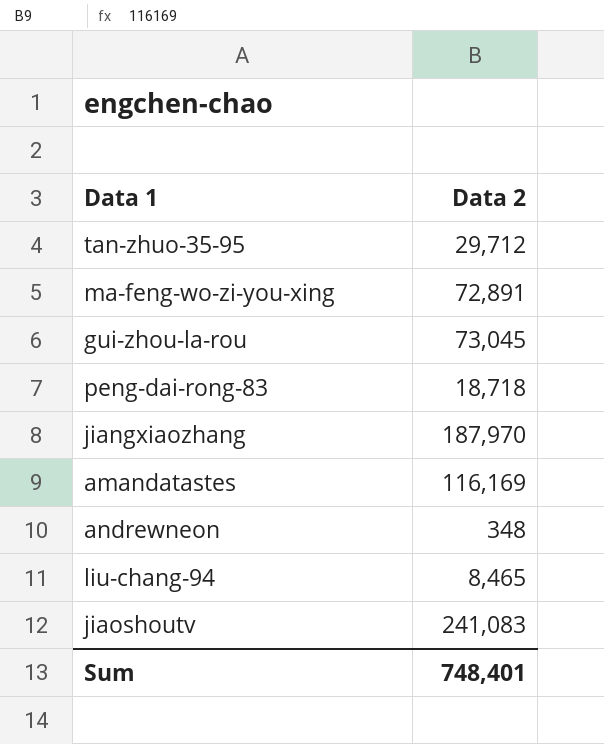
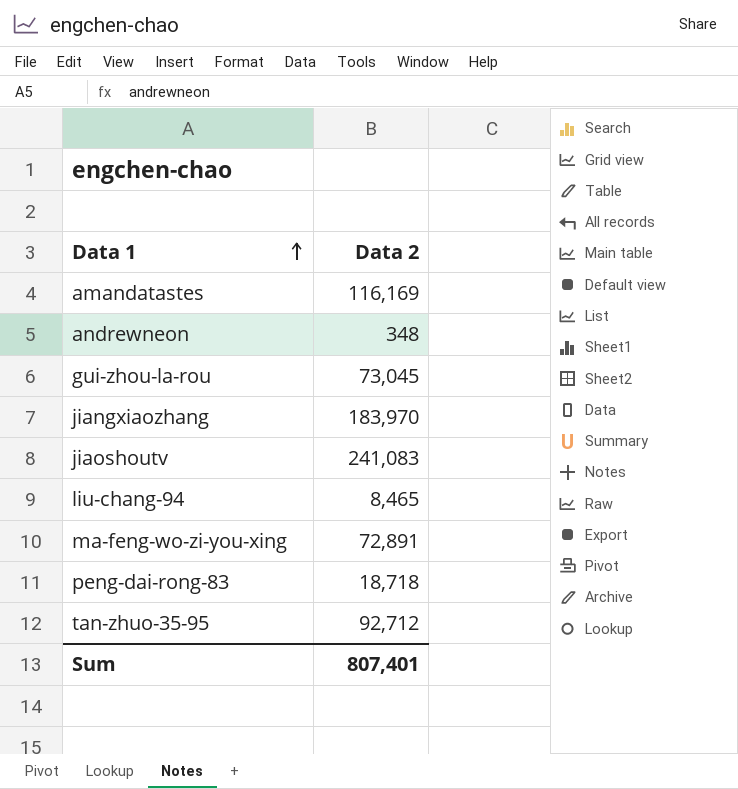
row order: none -> Data 1 ascending
jiangxiaozhang | Data 2: 187,970 -> 183,970
tan-zhuo-35-95 | Data 2: 29,712 -> 92,712
Sum | Data 2: 748,401 -> 807,401

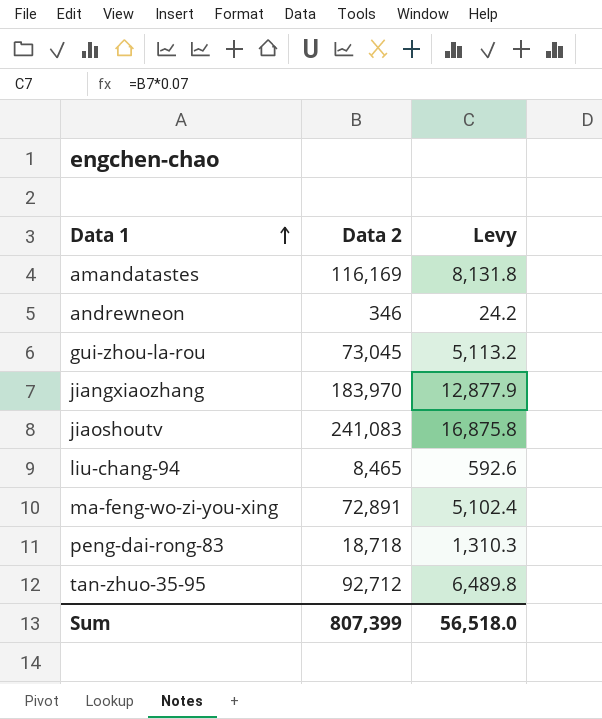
column Levy | formula: none -> [Data 2] * 0.07
andrewneon | Data 2: 348 -> 346
Sum | Data 2: 807,401 -> 807,399

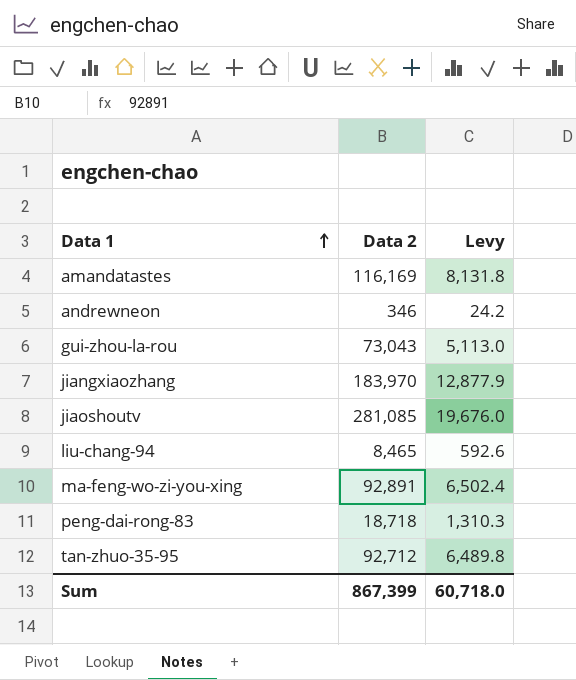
gui-zhou-la-rou | Data 2: 73,045 -> 73,043
gui-zhou-la-rou | Levy: 5,113.2 -> 5,113.0
jiaoshoutv | Data 2: 241,083 -> 281,085
jiaoshoutv | Levy: 16,875.8 -> 19,676.0
ma-feng-wo-zi-you-xing | Data 2: 72,891 -> 92,891
ma-feng-wo-zi-you-xing | Levy: 5,102.4 -> 6,502.4
Sum | Data 2: 807,399 -> 867,399
Sum | Levy: 56,518.0 -> 60,718.0

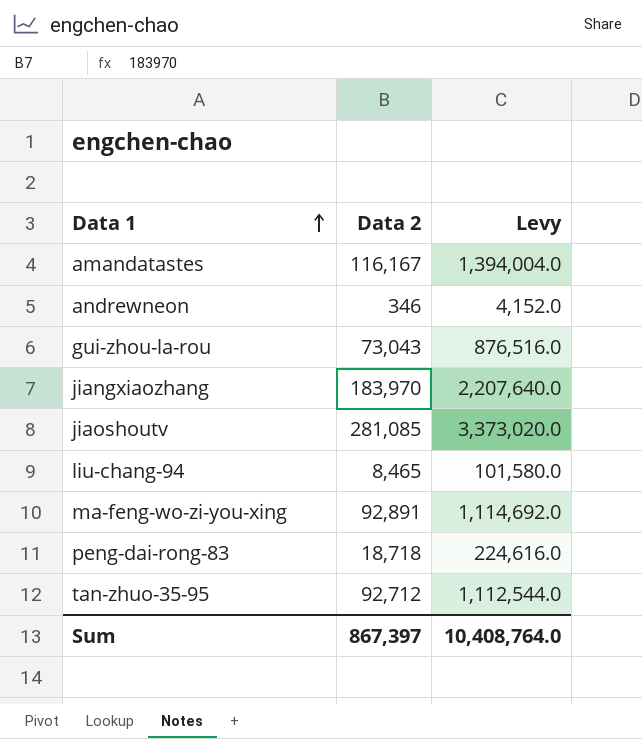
column Levy | formula: [Data 2] * 0.07 -> [Data 2] * 12
amandatastes | Data 2: 116,169 -> 116,167
Sum | Data 2: 867,399 -> 867,397
Sum | Levy: 60,718.0 -> 10,408,764.0

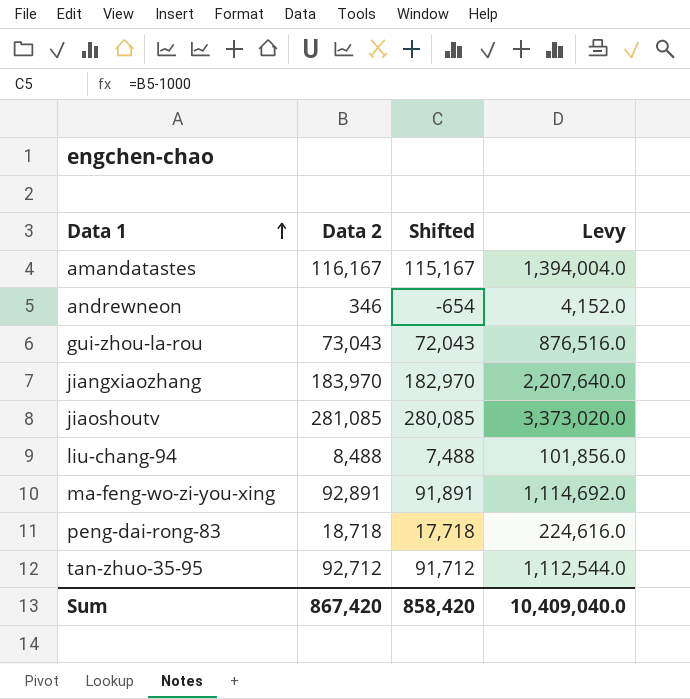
column Shifted | formula: none -> [Data 2] - 1000
liu-chang-94 | Data 2: 8,465 -> 8,488
liu-chang-94 | Levy: 101,580.0 -> 101,856.0
Sum | Data 2: 867,397 -> 867,420
Sum | Levy: 10,408,764.0 -> 10,409,040.0

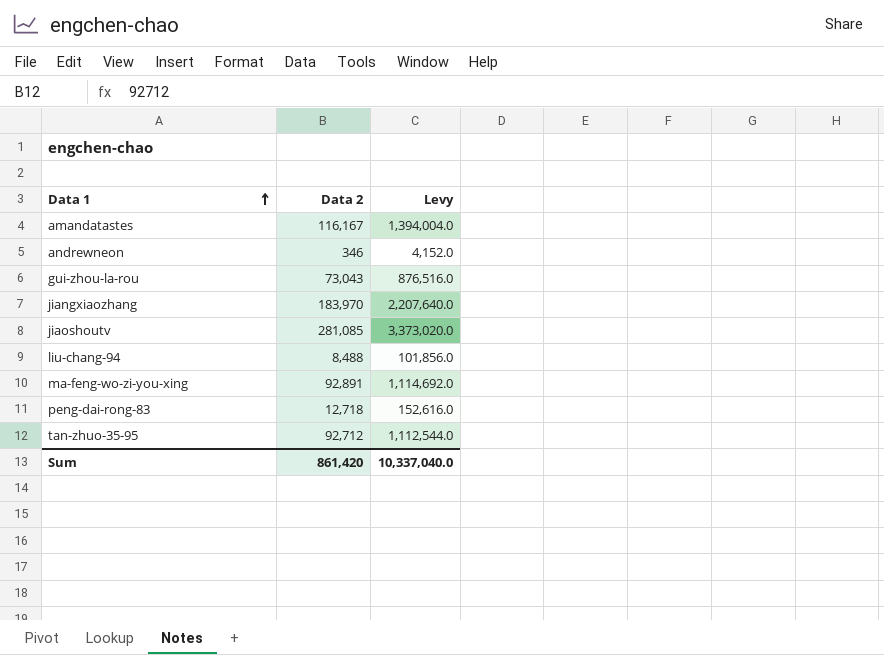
column Shifted | formula: [Data 2] - 1000 -> none
peng-dai-rong-83 | Data 2: 18,718 -> 12,718
peng-dai-rong-83 | Levy: 224,616.0 -> 152,616.0
Sum | Data 2: 867,420 -> 861,420
Sum | Levy: 10,409,040.0 -> 10,337,040.0

